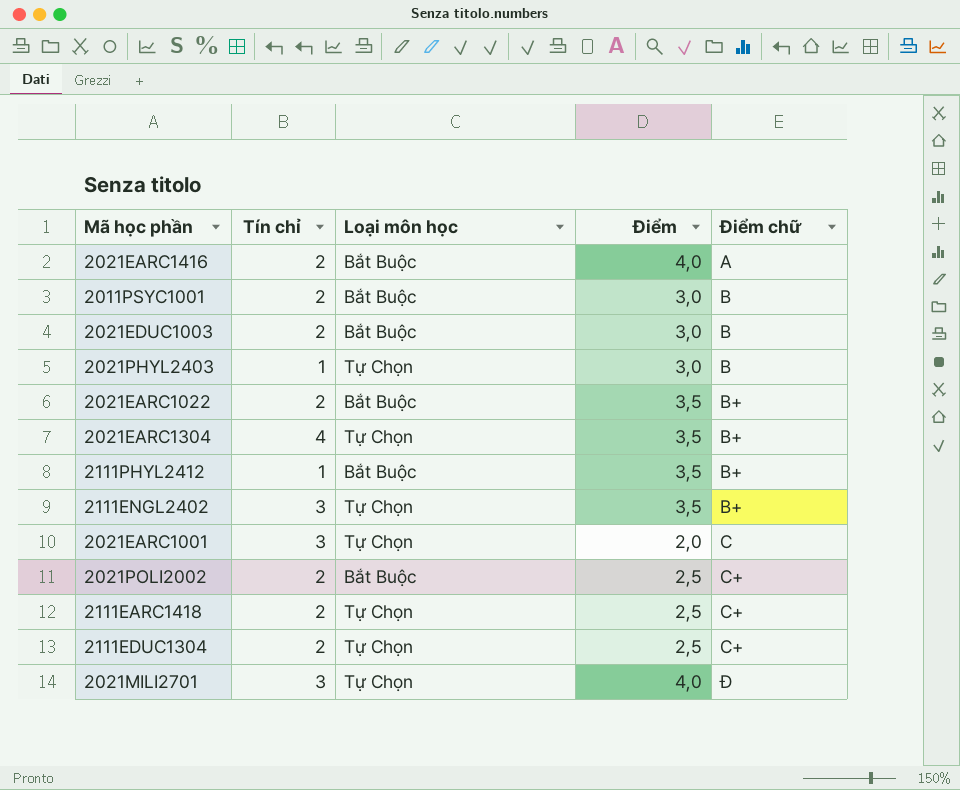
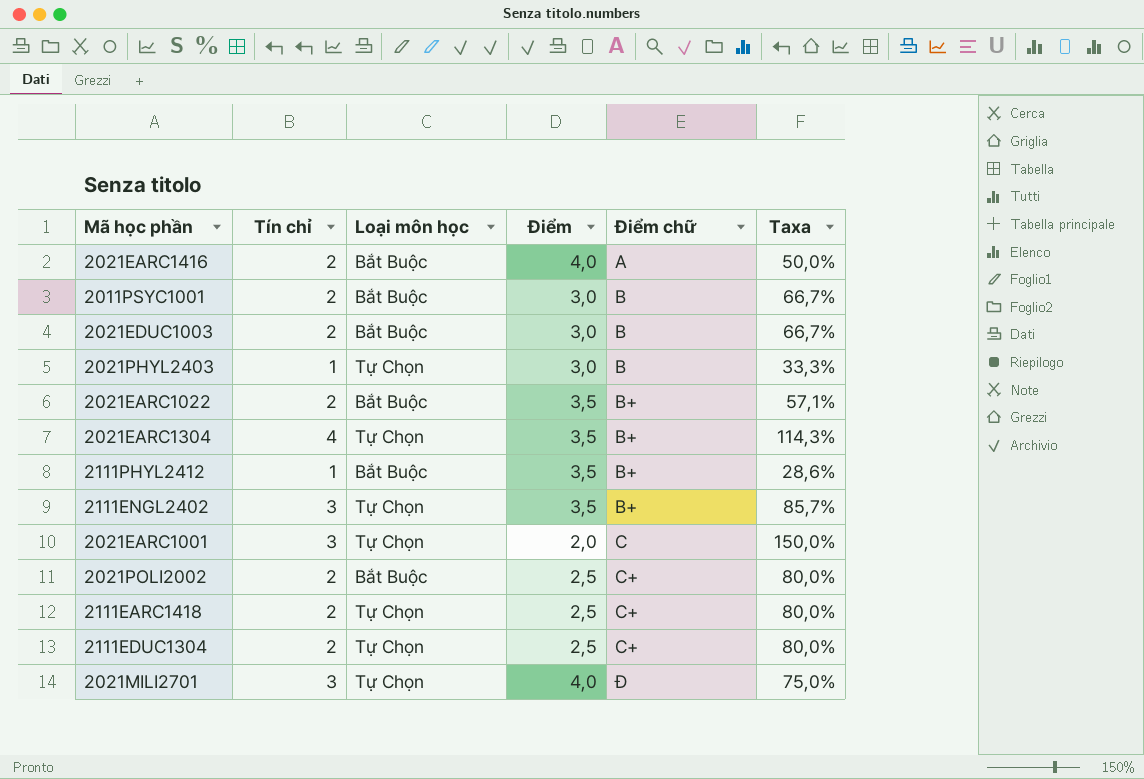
column Taxa | formula: none -> [Tín chỉ] / [Điểm]

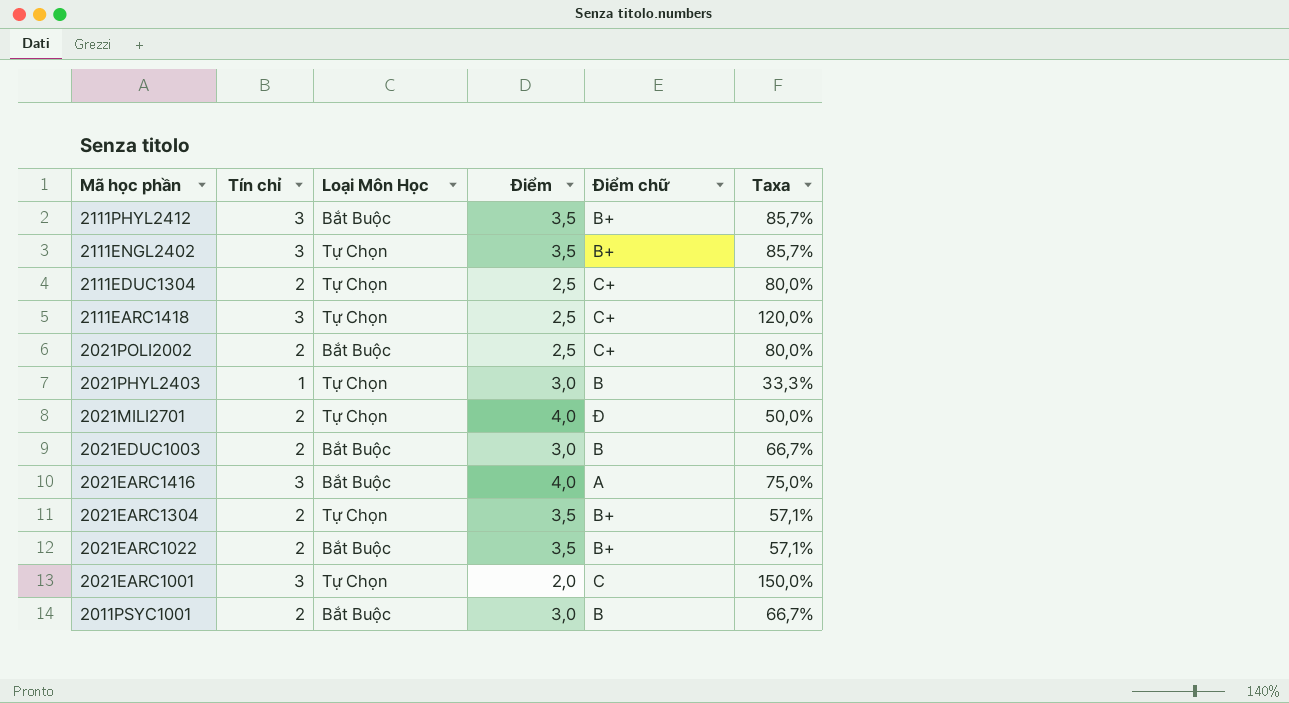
row order: Điểm chữ ascending -> Mã học phần descending
column name: Loại môn học -> Loại Môn Học
2111PHYL2412 | Tín chỉ: 1 -> 3
2111PHYL2412 | Taxa: 28,6% -> 85,7%
2111EARC1418 | Tín chỉ: 2 -> 3
2111EARC1418 | Taxa: 80,0% -> 120,0%
2021MILI2701 | Tín chỉ: 3 -> 2
2021MILI2701 | Taxa: 75,0% -> 50,0%
2021EARC1416 | Tín chỉ: 2 -> 3
2021EARC1416 | Taxa: 50,0% -> 75,0%
2021EARC1304 | Tín chỉ: 4 -> 2
2021EARC1304 | Taxa: 114,3% -> 57,1%

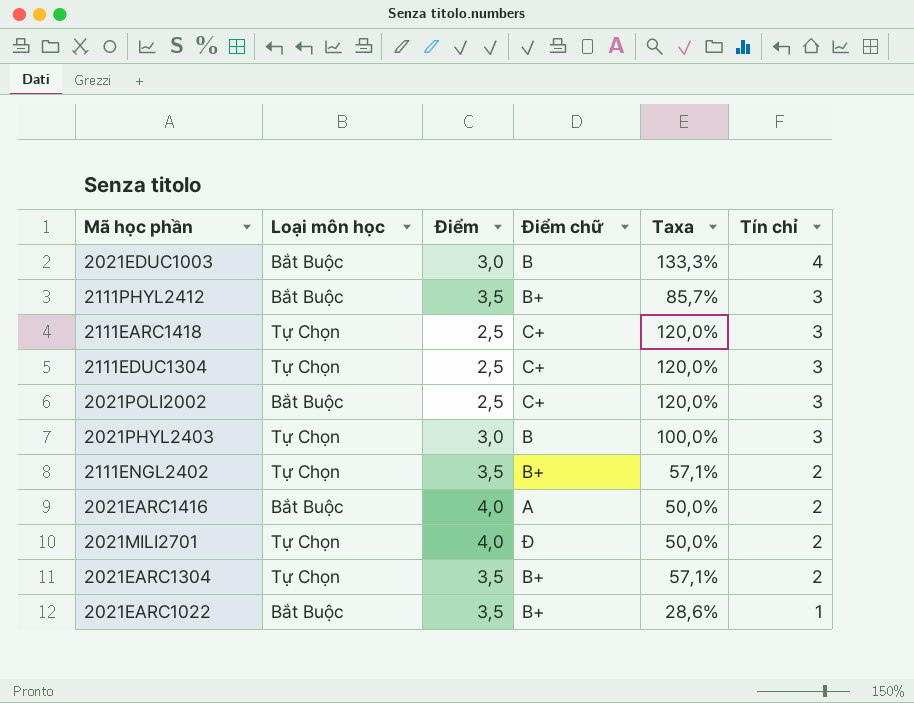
row order: Mã học phần descending -> Tín chỉ descending
column name: Loại Môn Học -> Loại môn học
column Tín chỉ | position: 2 -> 6
row 2021EARC1001: 3 | Tự Chọn | 2,0 | C | 150,0% -> none
row 2011PSYC1001: 2 | Bắt Buộc | 3,0 | B | 66,7% -> none
2021EDUC1003 | Taxa: 66,7% -> 133,3%
2021EDUC1003 | Tín chỉ: 2 -> 4
2111EDUC1304 | Taxa: 80,0% -> 120,0%
2111EDUC1304 | Tín chỉ: 2 -> 3
2021POLI2002 | Taxa: 80,0% -> 120,0%
2021POLI2002 | Tín chỉ: 2 -> 3
2021PHYL2403 | Taxa: 33,3% -> 100,0%
2021PHYL2403 | Tín chỉ: 1 -> 3
2111ENGL2402 | Taxa: 85,7% -> 57,1%
2111ENGL2402 | Tín chỉ: 3 -> 2
2021EARC1416 | Taxa: 75,0% -> 50,0%
2021EARC1416 | Tín chỉ: 3 -> 2
2021EARC1022 | Taxa: 57,1% -> 28,6%
2021EARC1022 | Tín chỉ: 2 -> 1

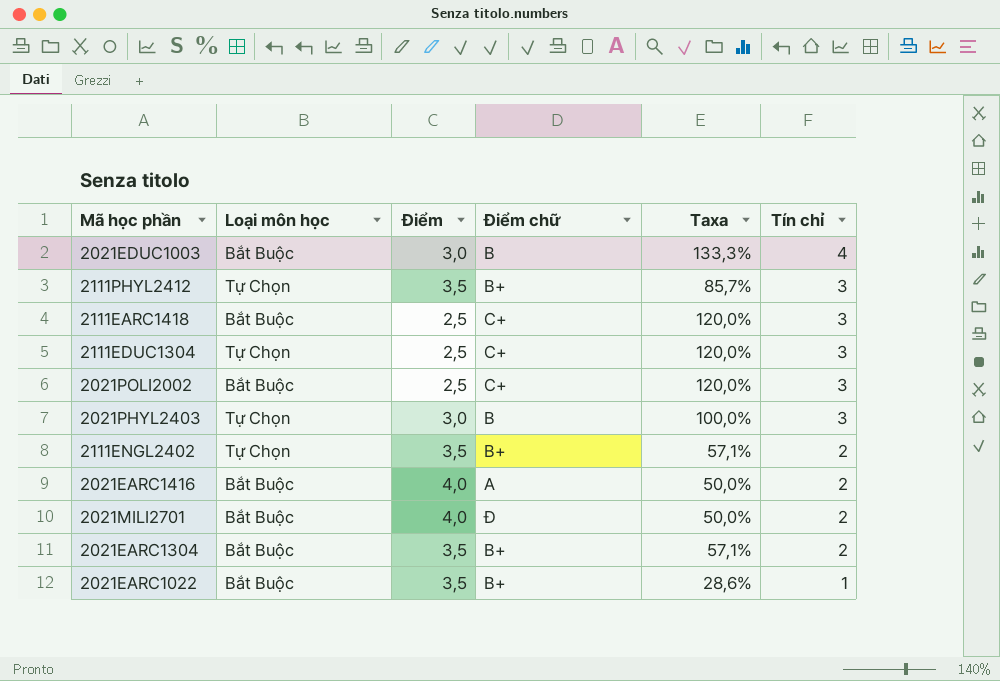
2111PHYL2412 | Loại môn học: Bắt Buộc -> Tự Chọn
2111EARC1418 | Loại môn học: Tự Chọn -> Bắt Buộc
2021MILI2701 | Loại môn học: Tự Chọn -> Bắt Buộc
2021EARC1304 | Loại môn học: Tự Chọn -> Bắt Buộc

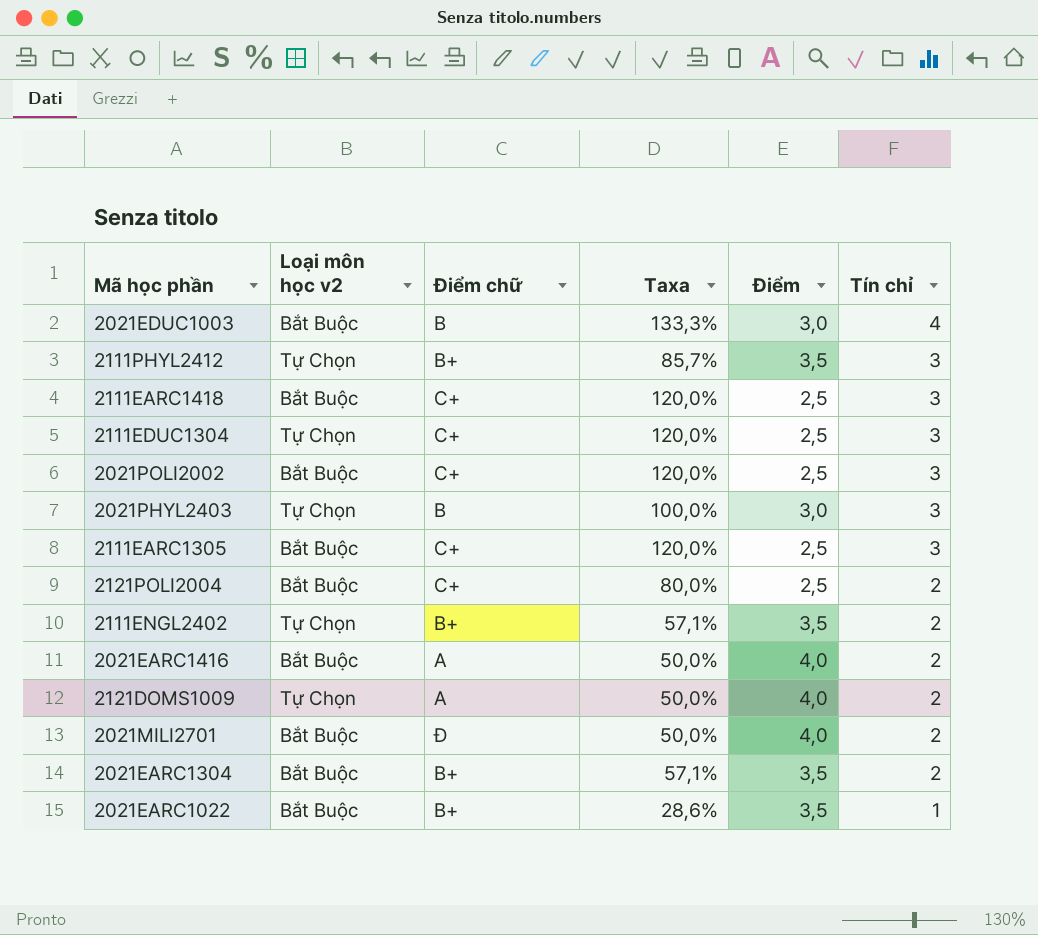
column name: Loại môn học -> Loại môn học v2
column Điểm | position: 3 -> 5
row 2111EARC1305: none -> Bắt Buộc | C+ | 120,0% | 2,5 | 3
row 2121POLI2004: none -> Bắt Buộc | C+ | 80,0% | 2,5 | 2
row 2121DOMS1009: none -> Tự Chọn | A | 50,0% | 4,0 | 2

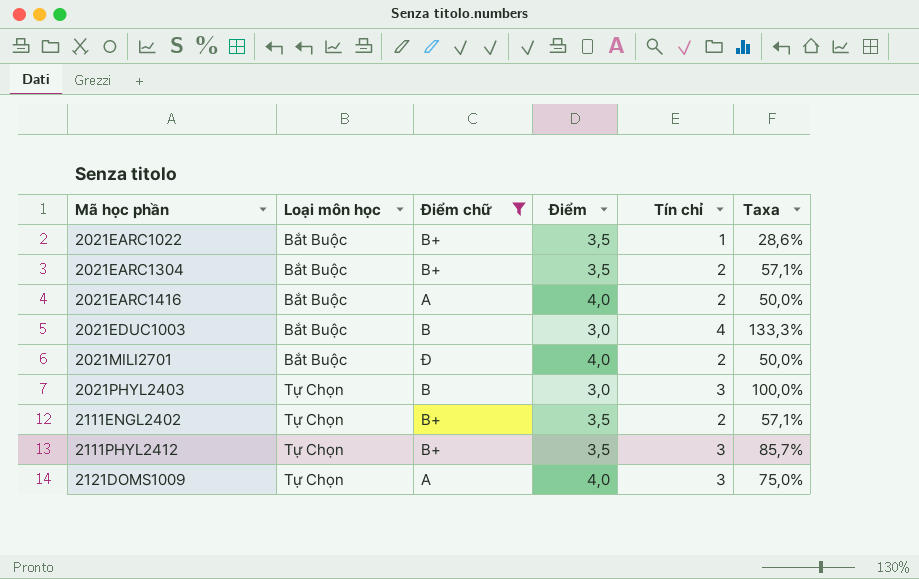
filter: none -> Điểm chữ != C+
row order: Tín chỉ descending -> Mã học phần ascending
column name: Loại môn học v2 -> Loại môn học
column Taxa | position: 4 -> 6
2121DOMS1009 | Tín chỉ: 2 -> 3
2121DOMS1009 | Taxa: 50,0% -> 75,0%

